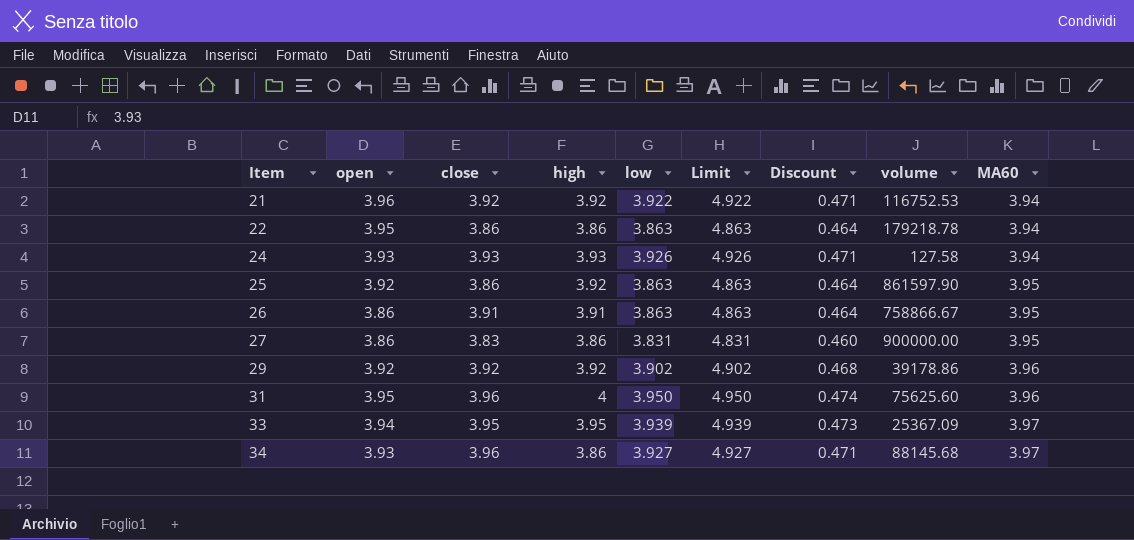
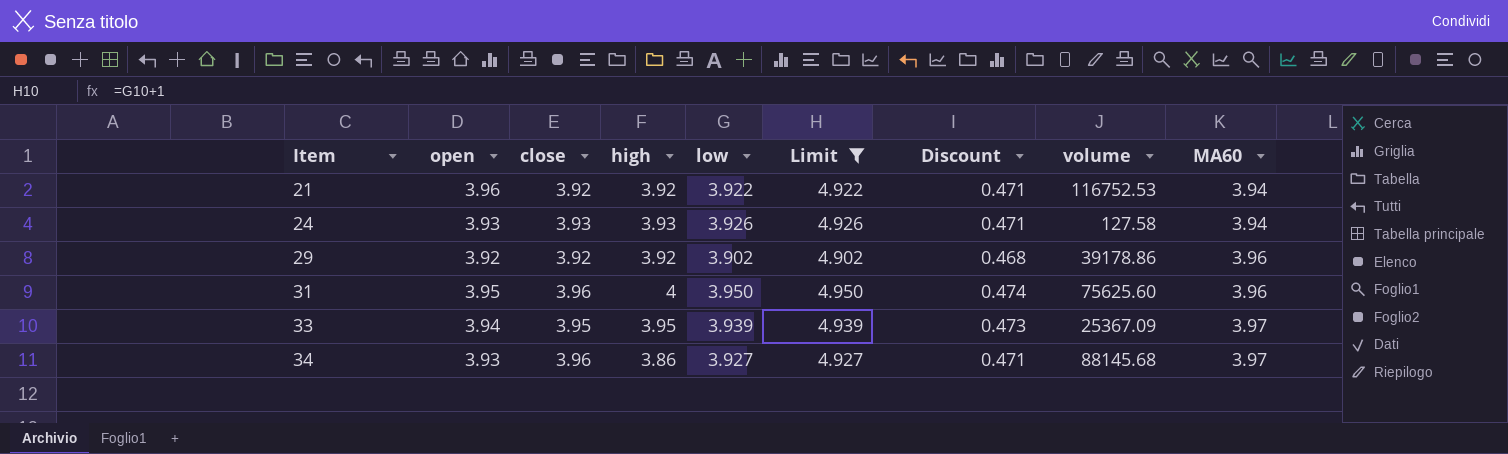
filter: none -> Limit >= 4.902

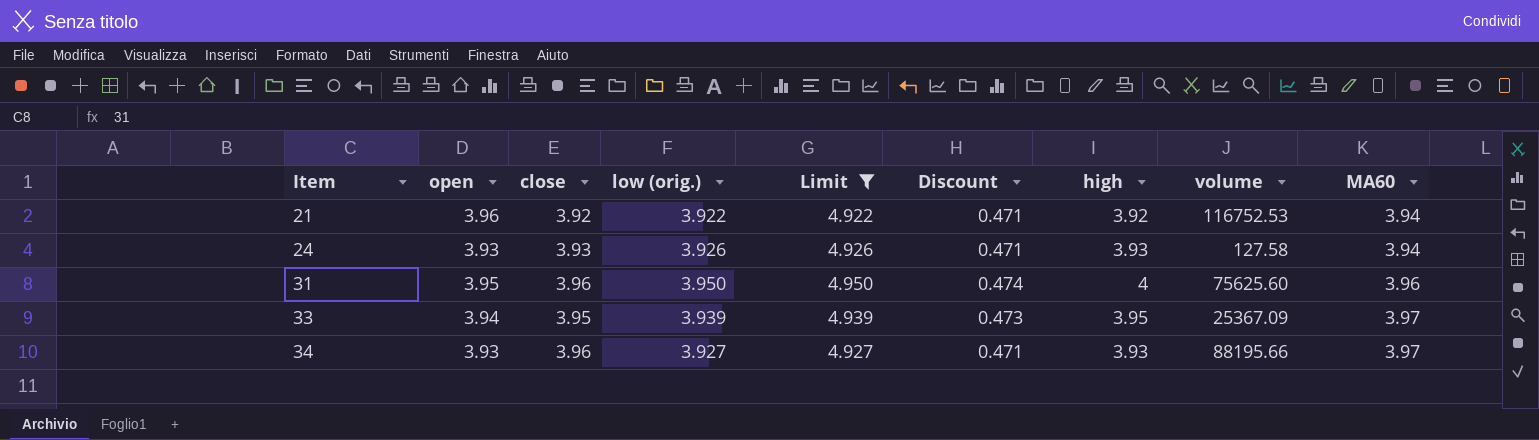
column name: low -> low (orig.)
column high | position: 4 -> 7
row 29: 3.92 | 3.92 | 3.92 | 3.902 | 4.902 | 0.468 | 39178.86 | 3.96 -> none
34 | high: 3.86 -> 3.93
34 | volume: 88145.68 -> 88195.66

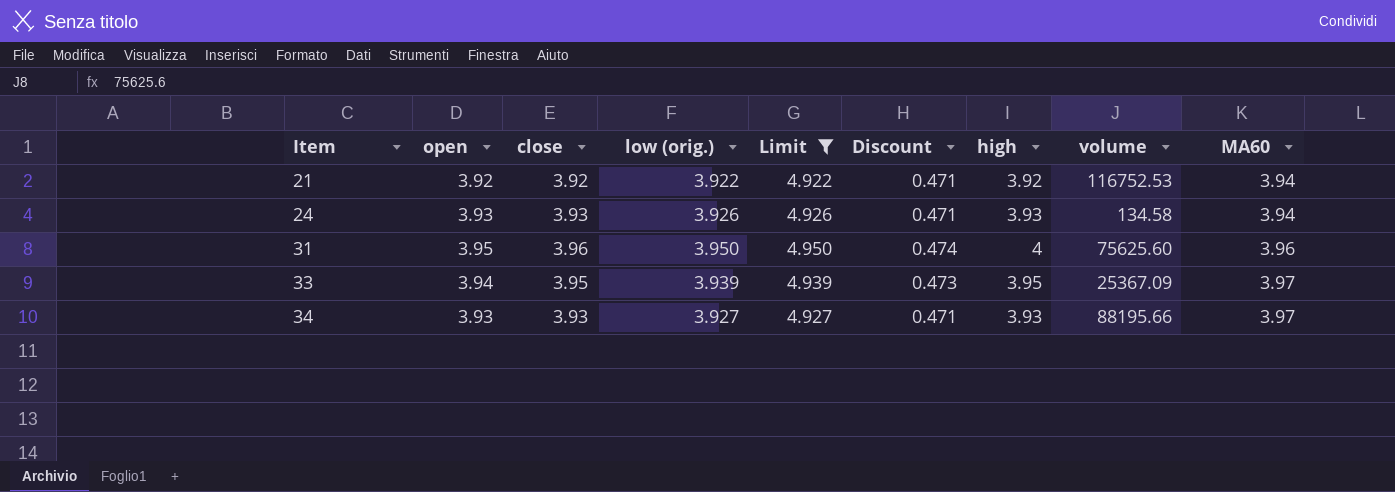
21 | open: 3.96 -> 3.92
24 | volume: 127.58 -> 134.58
34 | close: 3.96 -> 3.93

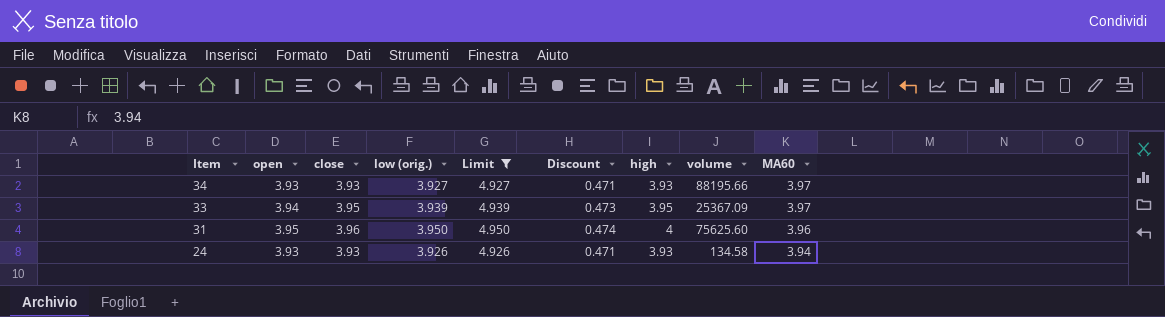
row order: Item ascending -> Item descending
row 21: 3.92 | 3.92 | 3.922 | 4.922 | 0.471 | 3.92 | 116752.53 | 3.94 -> none

